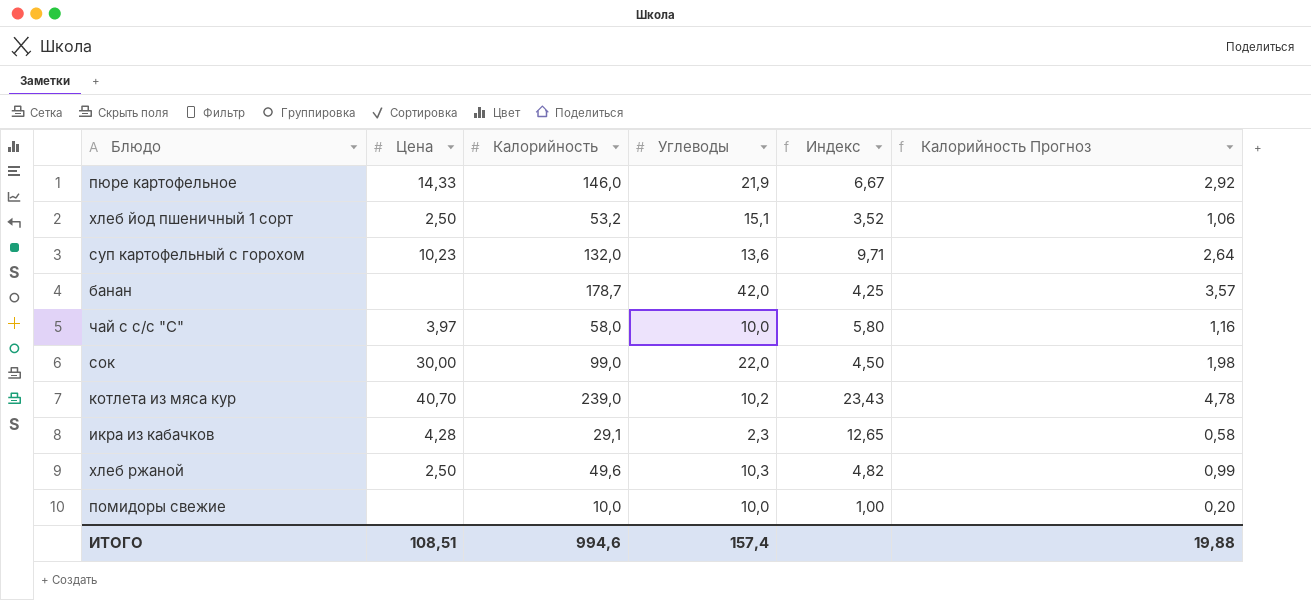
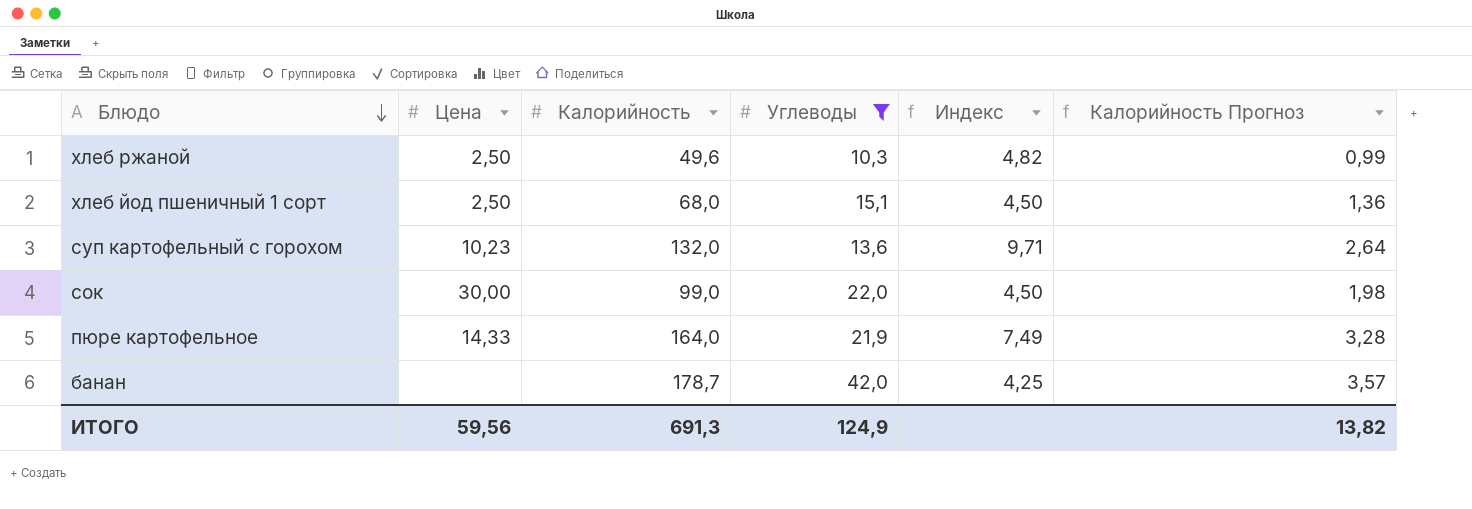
filter: none -> Углеводы >= 10,3
row order: none -> Блюдо descending
хлеб йод пшеничный 1 сорт | Калорийность: 53,2 -> 68,0
хлеб йод пшеничный 1 сорт | Индекс: 3,52 -> 4,50
хлеб йод пшеничный 1 сорт | Калорийность Прогноз: 1,06 -> 1,36
пюре картофельное | Калорийность: 146,0 -> 164,0
пюре картофельное | Индекс: 6,67 -> 7,49
пюре картофельное | Калорийность Прогноз: 2,92 -> 3,28
ИТОГО | Цена: 108,51 -> 59,56
ИТОГО | Калорийность: 994,6 -> 691,3
ИТОГО | Углеводы: 157,4 -> 124,9
ИТОГО | Калорийность Прогноз: 19,88 -> 13,82

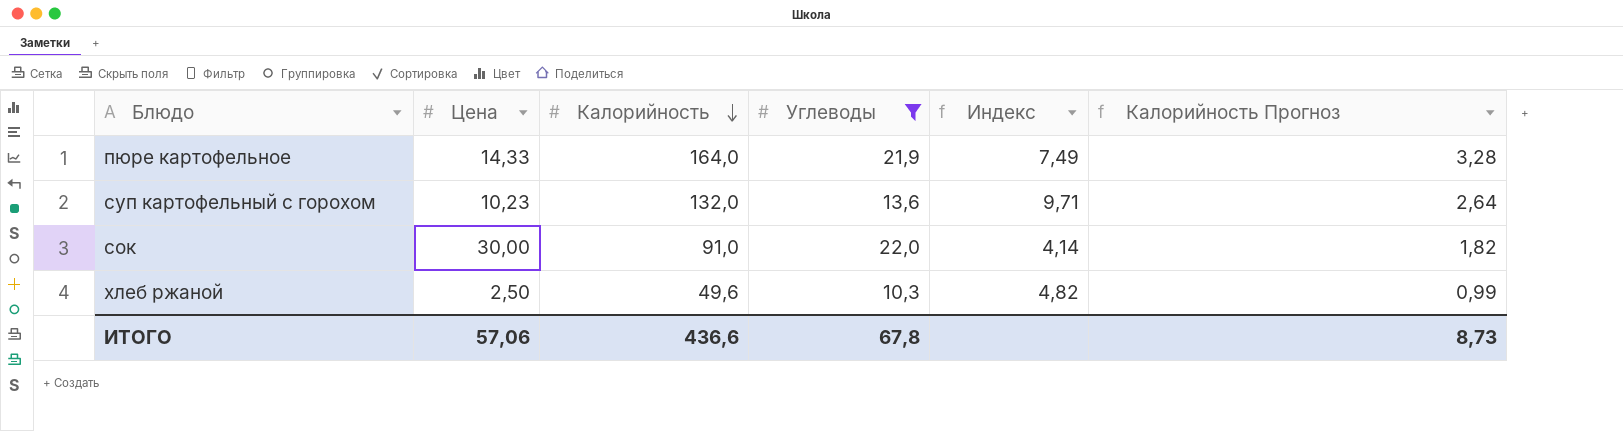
row order: Блюдо descending -> Калорийность descending
row хлеб йод пшеничный 1 сорт: 2,50 | 68,0 | 15,1 | 4,50 | 1,36 -> none
row банан: none | 178,7 | 42,0 | 4,25 | 3,57 -> none
сок | Калорийность: 99,0 -> 91,0
сок | Индекс: 4,50 -> 4,14
сок | Калорийность Прогноз: 1,98 -> 1,82
ИТОГО | Цена: 59,56 -> 57,06
ИТОГО | Калорийность: 691,3 -> 436,6
ИТОГО | Углеводы: 124,9 -> 67,8
ИТОГО | Калорийность Прогноз: 13,82 -> 8,73

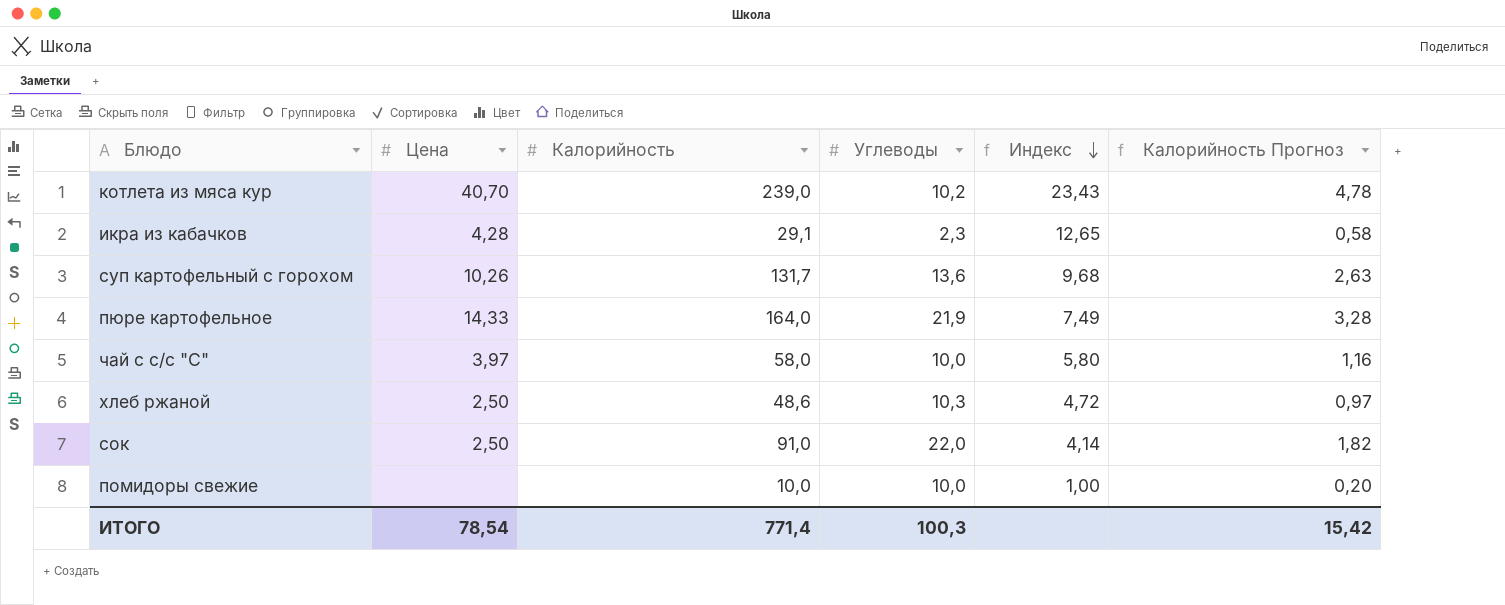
filter: Углеводы >= 10,3 -> none
row order: Калорийность descending -> Индекс descending
суп картофельный с горохом | Цена: 10,23 -> 10,26
суп картофельный с горохом | Калорийность: 132,0 -> 131,7
суп картофельный с горохом | Индекс: 9,71 -> 9,68
суп картофельный с горохом | Калорийность Прогноз: 2,64 -> 2,63
хлеб ржаной | Калорийность: 49,6 -> 48,6
хлеб ржаной | Индекс: 4,82 -> 4,72
хлеб ржаной | Калорийность Прогноз: 0,99 -> 0,97
сок | Цена: 30,00 -> 2,50
ИТОГО | Цена: 57,06 -> 78,54
ИТОГО | Калорийность: 436,6 -> 771,4
ИТОГО | Углеводы: 67,8 -> 100,3
ИТОГО | Калорийность Прогноз: 8,73 -> 15,42

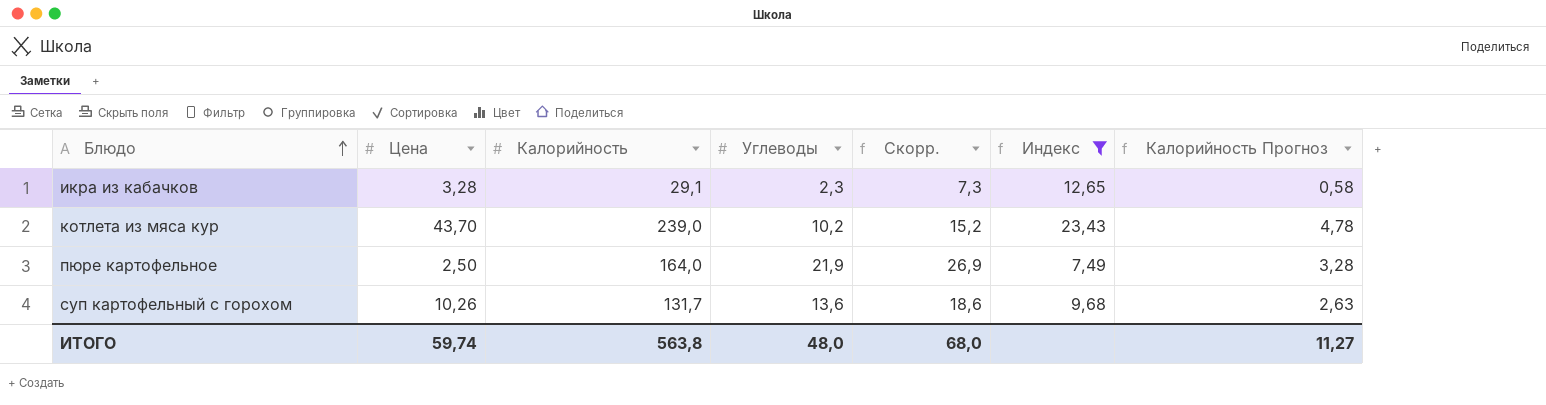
filter: none -> Индекс >= 7,49
row order: Индекс descending -> Блюдо ascending
column Скорр. | formula: none -> [Углеводы] + 5
икра из кабачков | Цена: 4,28 -> 3,28
котлета из мяса кур | Цена: 40,70 -> 43,70
пюре картофельное | Цена: 14,33 -> 2,50
ИТОГО | Цена: 78,54 -> 59,74
ИТОГО | Калорийность: 771,4 -> 563,8
ИТОГО | Углеводы: 100,3 -> 48,0
ИТОГО | Калорийность Прогноз: 15,42 -> 11,27

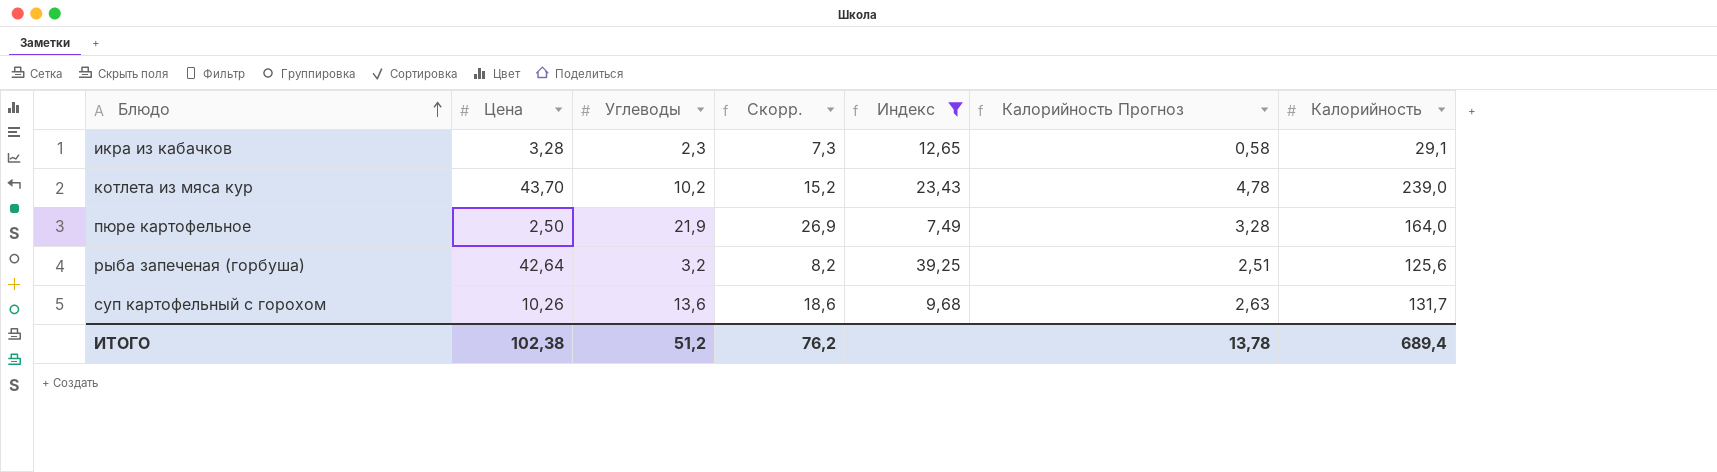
column Калорийность | position: 3 -> 7
row рыба запеченая (горбуша): none -> 42,64 | 3,2 | 8,2 | 39,25 | 2,51 | 125,6
ИТОГО | Цена: 59,74 -> 102,38
ИТОГО | Углеводы: 48,0 -> 51,2
ИТОГО | Скорр.: 68,0 -> 76,2
ИТОГО | Калорийность Прогноз: 11,27 -> 13,78
ИТОГО | Калорийность: 563,8 -> 689,4

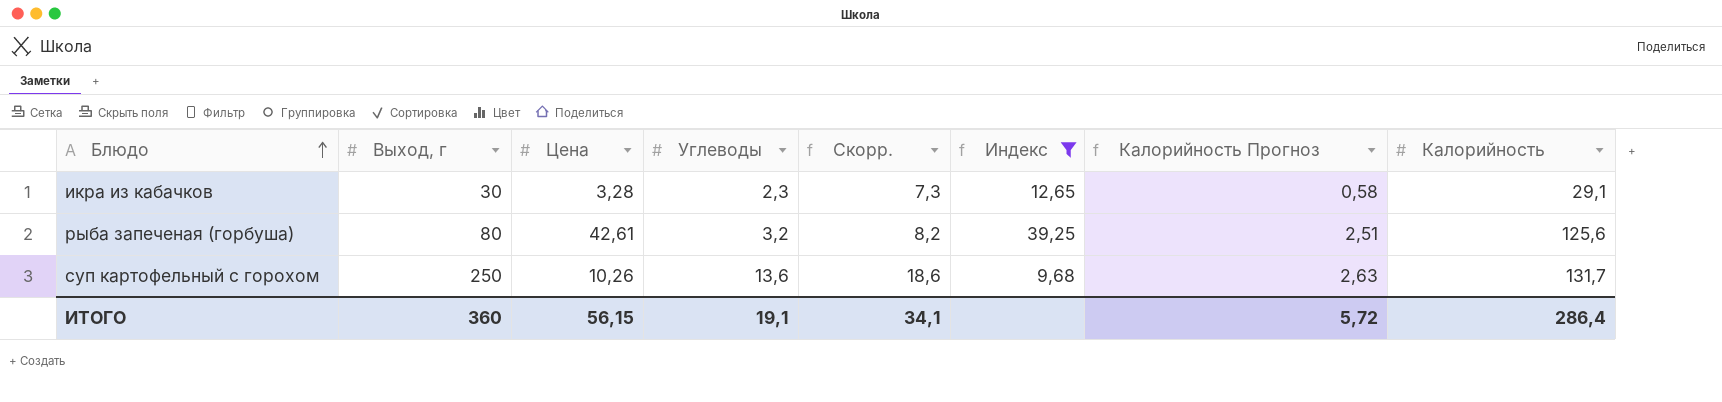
column Выход, г | position: none -> 2
row котлета из мяса кур: 43,70 | 10,2 | 15,2 | 23,43 | 4,78 | 239,0 -> none
row пюре картофельное: 2,50 | 21,9 | 26,9 | 7,49 | 3,28 | 164,0 -> none
рыба запеченая (горбуша) | Цена: 42,64 -> 42,61
ИТОГО | Цена: 102,38 -> 56,15
ИТОГО | Углеводы: 51,2 -> 19,1
ИТОГО | Скорр.: 76,2 -> 34,1
ИТОГО | Калорийность Прогноз: 13,78 -> 5,72
ИТОГО | Калорийность: 689,4 -> 286,4

